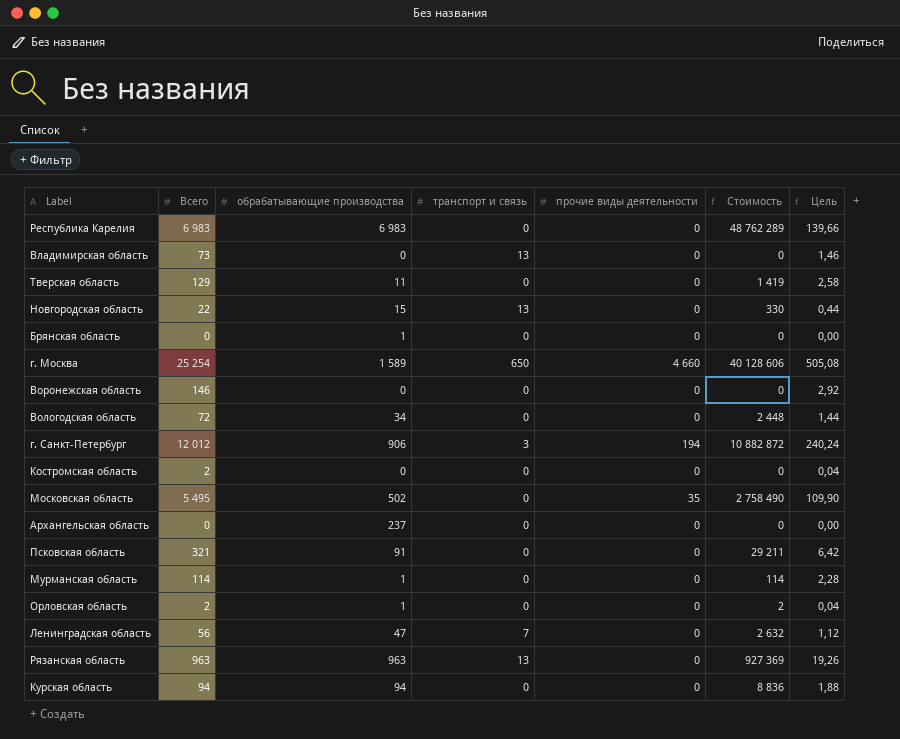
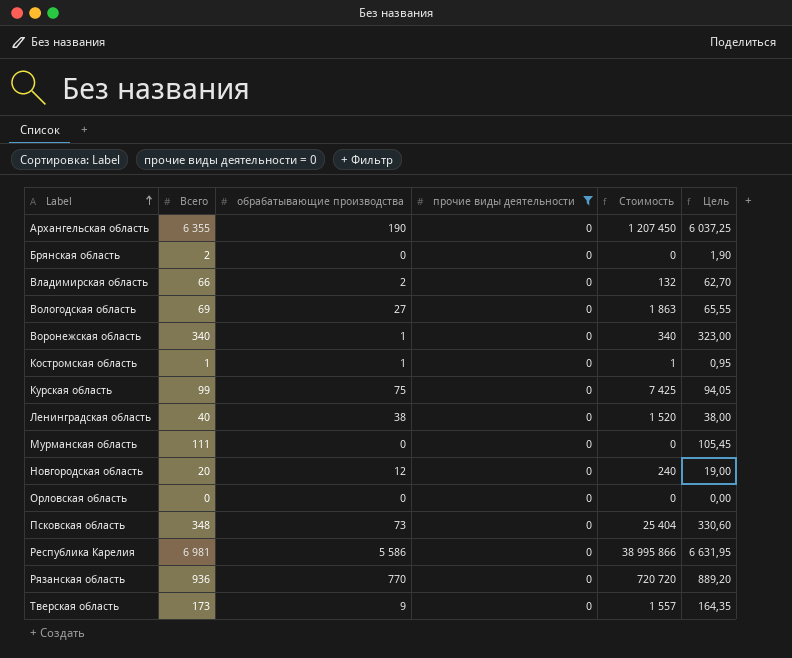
filter: none -> прочие виды деятельности = 0
row order: none -> Label ascending
column транспорт и связь | position: 4 -> none
column Цель | formula: [Всего] * 0,02 -> [Всего] * 0,95
Архангельская область | Всего: 0 -> 6 355
Архангельская область | обрабатывающие производства: 237 -> 190
Архангельская область | Стоимость: 0 -> 1 207 450
Брянская область | Всего: 0 -> 2
Брянская область | обрабатывающие производства: 1 -> 0
Владимирская область | Всего: 73 -> 66
Владимирская область | обрабатывающие производства: 0 -> 2
Владимирская область | Стоимость: 0 -> 132
Вологодская область | Всего: 72 -> 69
Вологодская область | обрабатывающие производства: 34 -> 27
Вологодская область | Стоимость: 2 448 -> 1 863
Воронежская область | Всего: 146 -> 340
Воронежская область | обрабатывающие производства: 0 -> 1
Воронежская область | Стоимость: 0 -> 340
Костромская область | Всего: 2 -> 1
Костромская область | обрабатывающие производства: 0 -> 1
Костромская область | Стоимость: 0 -> 1
Курская область | Всего: 94 -> 99
Курская область | обрабатывающие производства: 94 -> 75
Курская область | Стоимость: 8 836 -> 7 425
Ленинградская область | Всего: 56 -> 40
Ленинградская область | обрабатывающие производства: 47 -> 38
Ленинградская область | Стоимость: 2 632 -> 1 520
Мурманская область | Всего: 114 -> 111
Мурманская область | обрабатывающие производства: 1 -> 0
Мурманская область | Стоимость: 114 -> 0
Новгородская область | Всего: 22 -> 20
Новгородская область | обрабатывающие производства: 15 -> 12
Новгородская область | Стоимость: 330 -> 240
Орловская область | Всего: 2 -> 0
Орловская область | обрабатывающие производства: 1 -> 0
Орловская область | Стоимость: 2 -> 0
Псковская область | Всего: 321 -> 348
Псковская область | обрабатывающие производства: 91 -> 73
Псковская область | Стоимость: 29 211 -> 25 404
Республика Карелия | Всего: 6 983 -> 6 981
Республика Карелия | обрабатывающие производства: 6 983 -> 5 586
Республика Карелия | Стоимость: 48 762 289 -> 38 995 866
Рязанская область | Всего: 963 -> 936
Рязанская область | обрабатывающие производства: 963 -> 770
Рязанская область | Стоимость: 927 369 -> 720 720
Тверская область | Всего: 129 -> 173
Тверская область | обрабатывающие производства: 11 -> 9
Тверская область | Стоимость: 1 419 -> 1 557

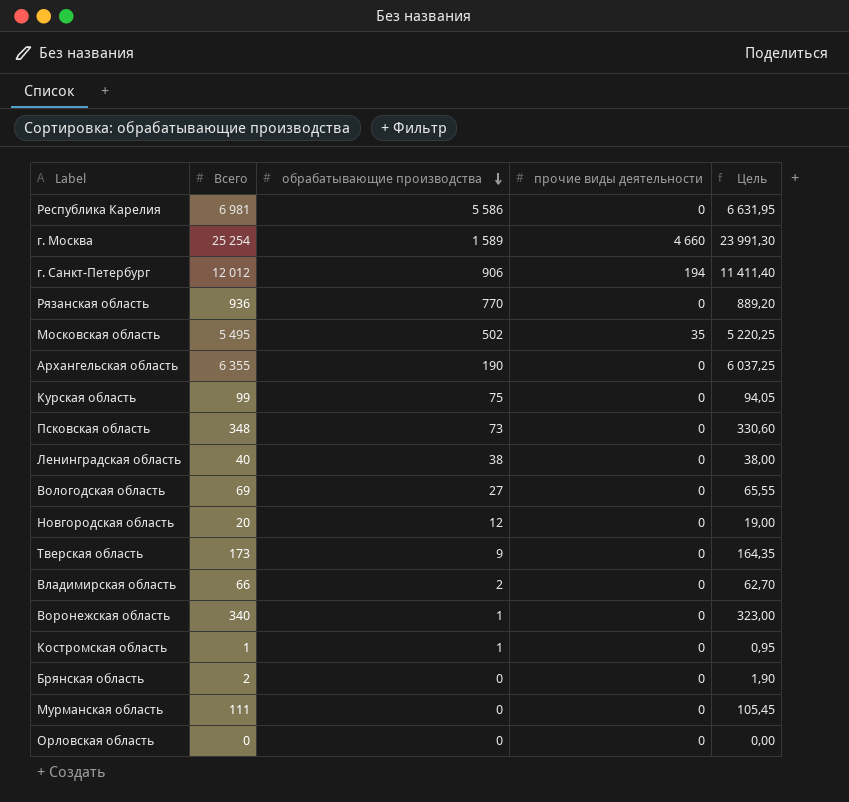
filter: прочие виды деятельности = 0 -> none
row order: Label ascending -> обрабатывающие производства descending
column Стоимость | formula: [Всего] * [обрабатывающие производства] -> none

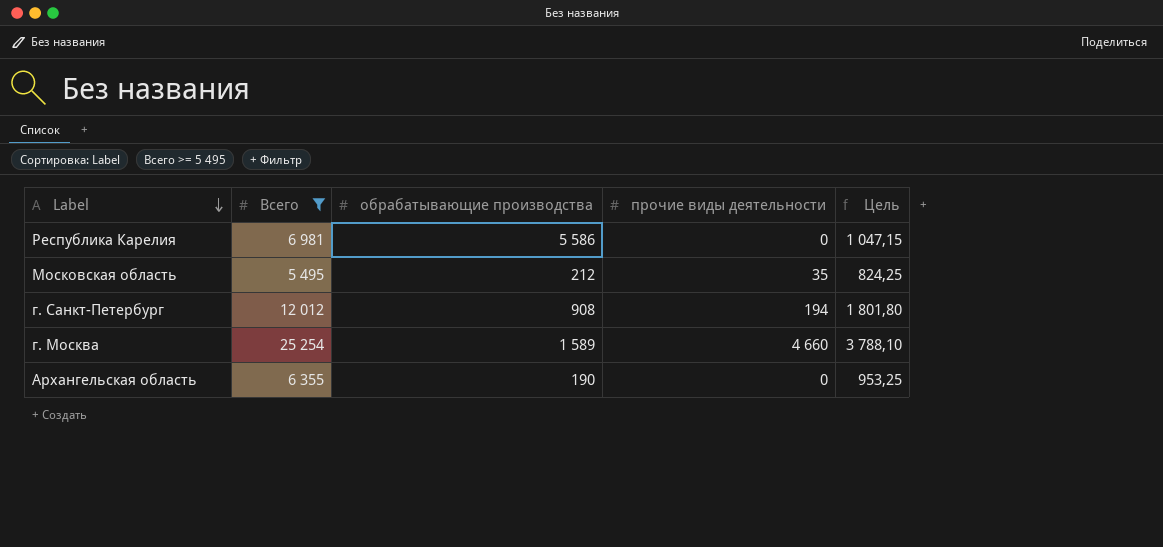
filter: none -> Всего >= 5 495
row order: обрабатывающие производства descending -> Label descending
column Цель | formula: [Всего] * 0,95 -> [Всего] * 0,15
Московская область | обрабатывающие производства: 502 -> 212
г. Санкт-Петербург | обрабатывающие производства: 906 -> 908

